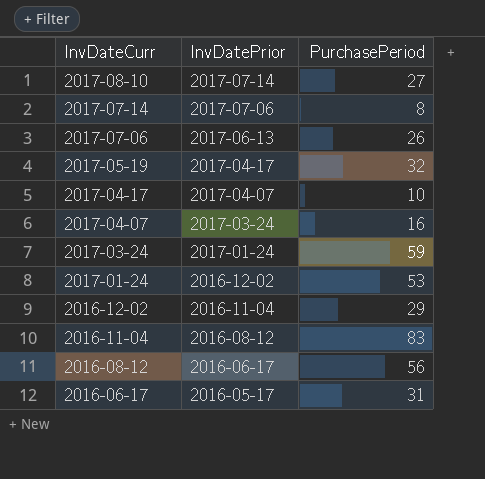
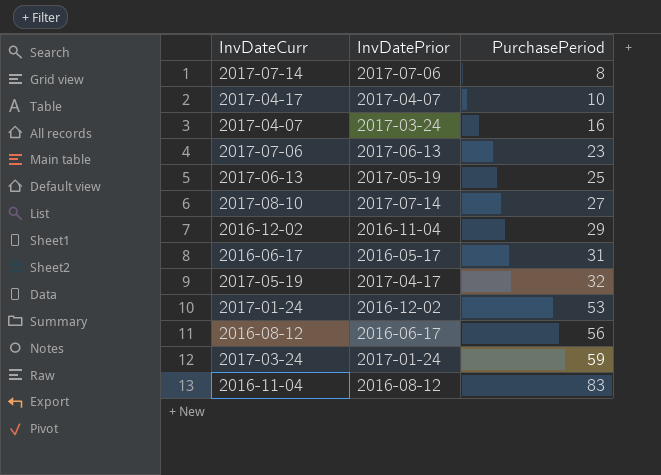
row order: InvDateCurr descending -> PurchasePeriod ascending
2017-07-06 | PurchasePeriod: 26 -> 23
row 2017-06-13: none -> 2017-05-19 | 25

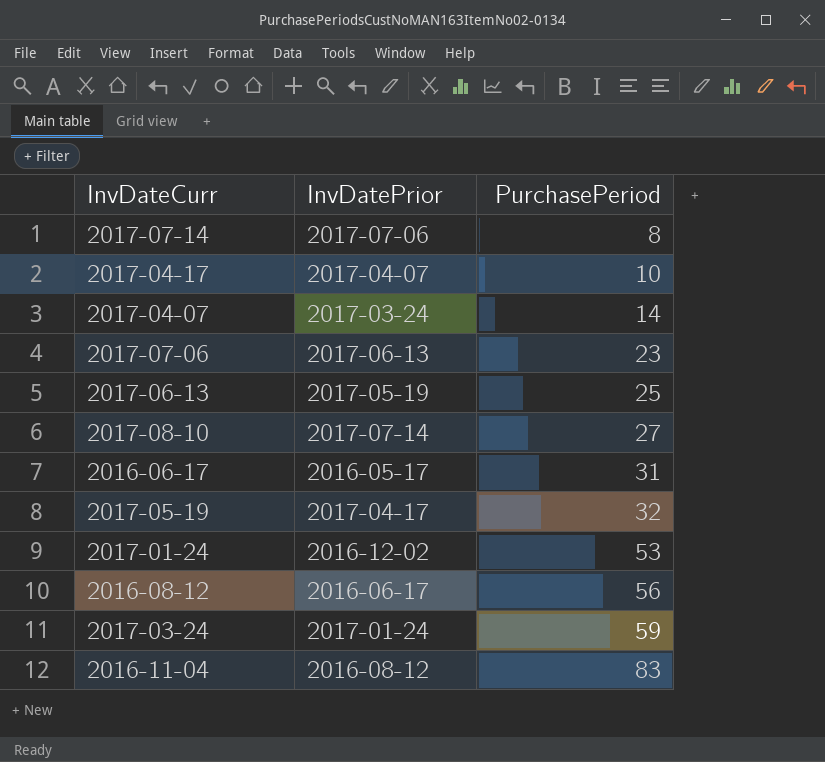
row 2016-12-02: 2016-11-04 | 29 -> none
2017-04-07 | PurchasePeriod: 16 -> 14

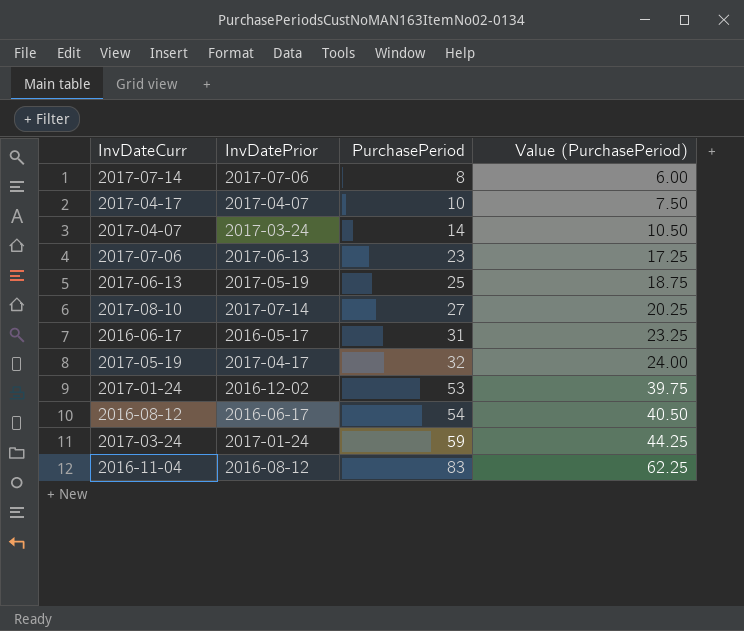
column Value (PurchasePeriod) | formula: none -> [PurchasePeriod] * 0.75
2016-08-12 | PurchasePeriod: 56 -> 54

